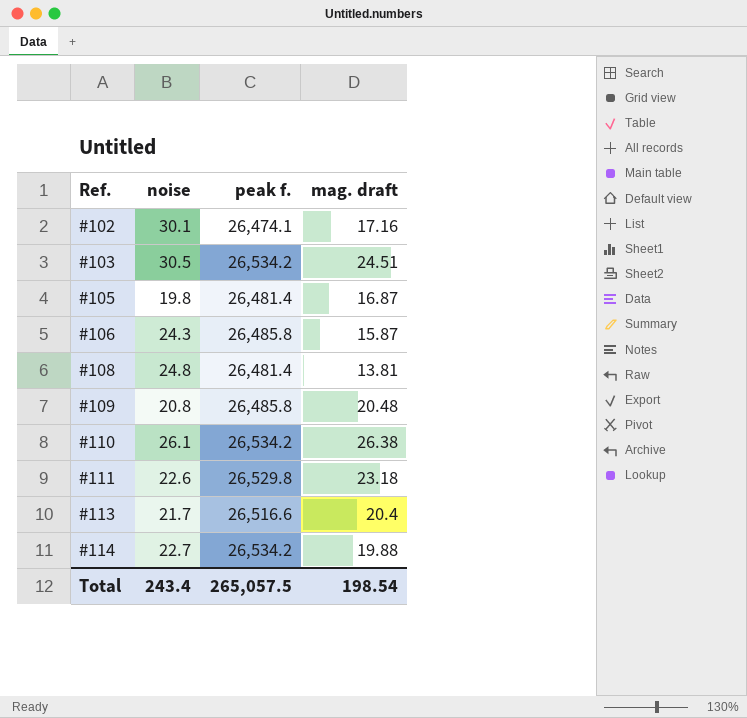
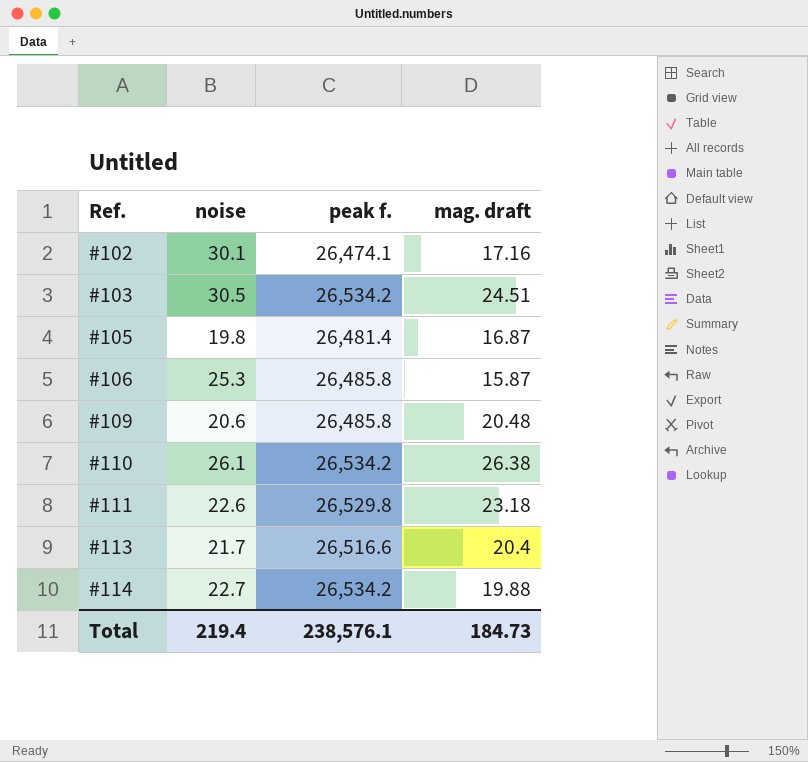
row #108: 24.8 | 26,481.4 | 13.81 -> none
#106 | noise: 24.3 -> 25.3
#109 | noise: 20.8 -> 20.6
Total | noise: 243.4 -> 219.4
Total | peak f.: 265,057.5 -> 238,576.1
Total | mag. draft: 198.54 -> 184.73

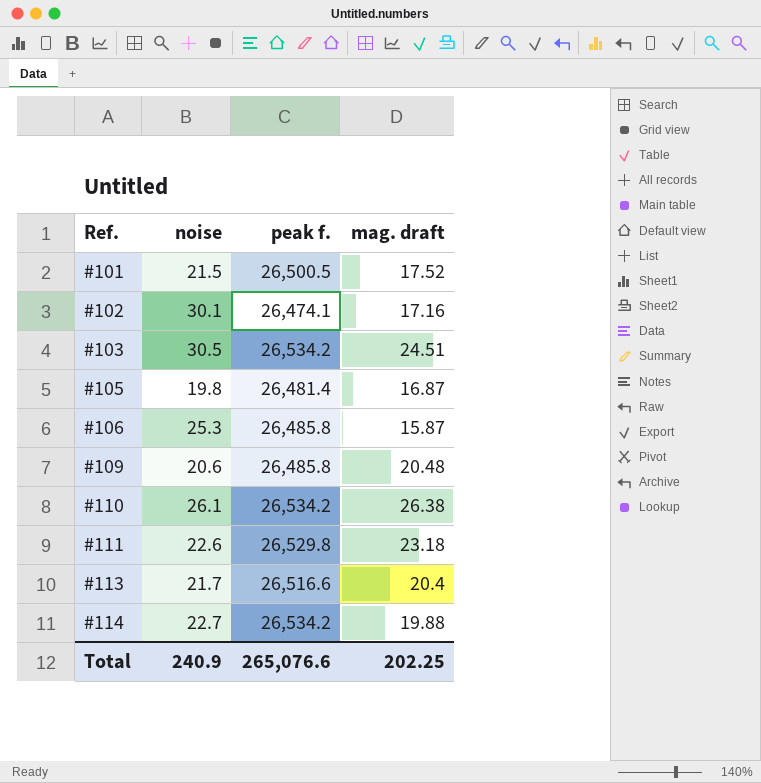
row #101: none -> 21.5 | 26,500.5 | 17.52
Total | noise: 219.4 -> 240.9
Total | peak f.: 238,576.1 -> 265,076.6
Total | mag. draft: 184.73 -> 202.25

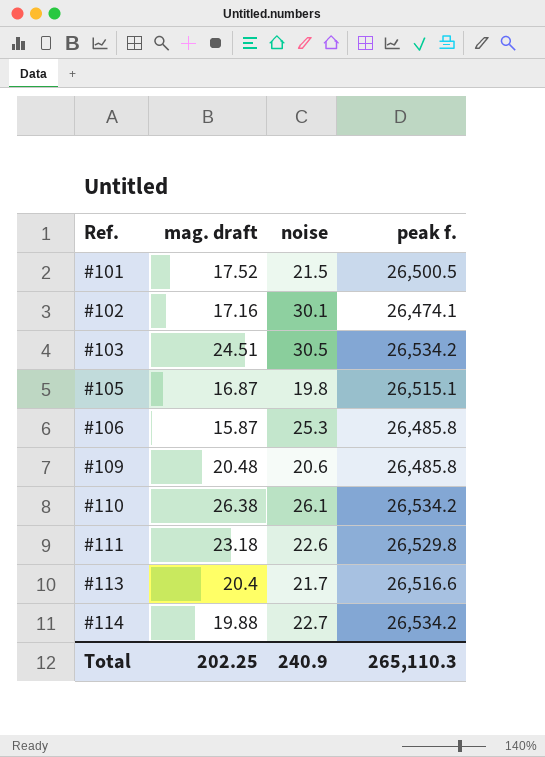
column mag. draft | position: 4 -> 2
#105 | peak f.: 26,481.4 -> 26,515.1
Total | peak f.: 265,076.6 -> 265,110.3

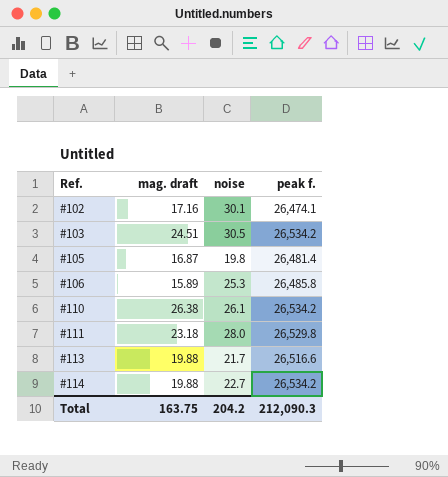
row #101: 17.52 | 21.5 | 26,500.5 -> none
row #109: 20.48 | 20.6 | 26,485.8 -> none
#105 | peak f.: 26,515.1 -> 26,481.4
#106 | mag. draft: 15.87 -> 15.89
#111 | noise: 22.6 -> 28.0
#113 | mag. draft: 20.4 -> 19.88
Total | mag. draft: 202.25 -> 163.75
Total | noise: 240.9 -> 204.2
Total | peak f.: 265,110.3 -> 212,090.3

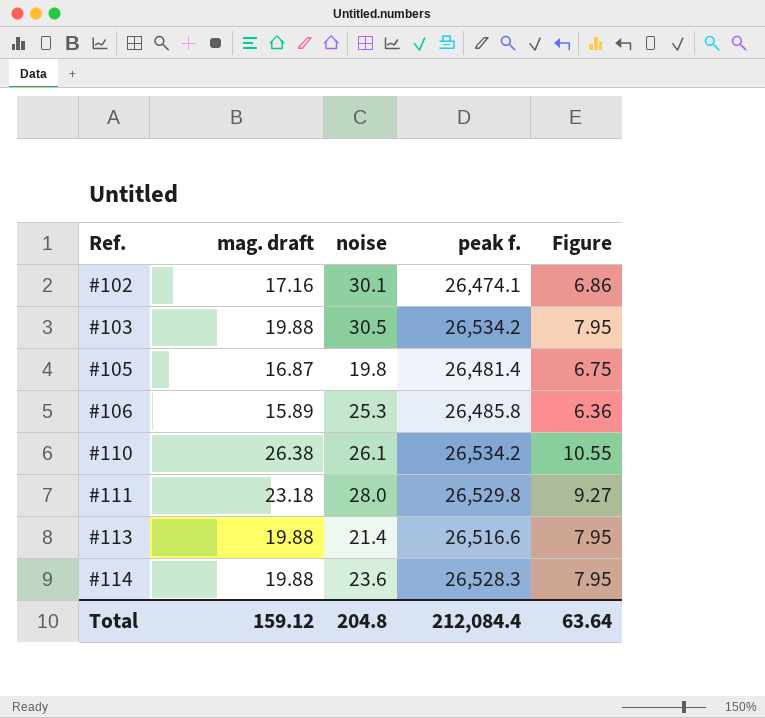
column Figure | formula: none -> [mag. draft] * 0.4
#103 | mag. draft: 24.51 -> 19.88
#113 | noise: 21.7 -> 21.4
#114 | noise: 22.7 -> 23.6
#114 | peak f.: 26,534.2 -> 26,528.3
Total | mag. draft: 163.75 -> 159.12
Total | noise: 204.2 -> 204.8
Total | peak f.: 212,090.3 -> 212,084.4

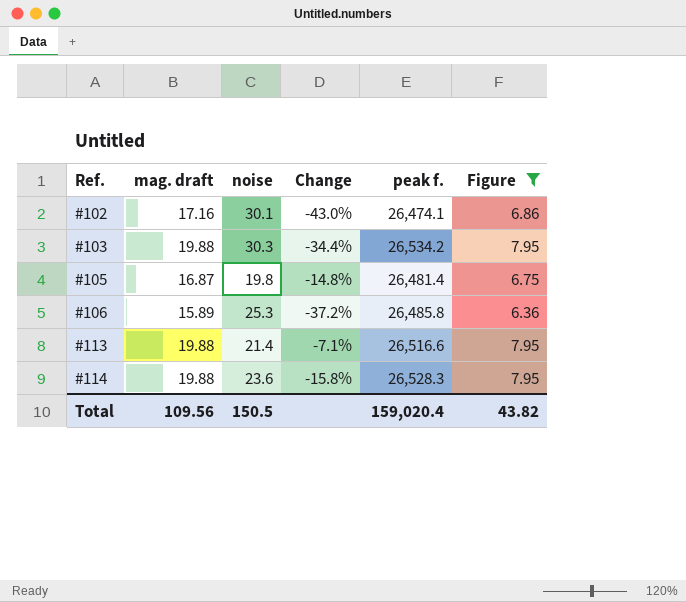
filter: none -> Figure <= 7.95
column Change | formula: none -> ([mag. draft] - [noise]) / [noise]
#103 | noise: 30.5 -> 30.3
Total | mag. draft: 159.12 -> 109.56
Total | noise: 204.8 -> 150.5
Total | peak f.: 212,084.4 -> 159,020.4
Total | Figure: 63.64 -> 43.82

